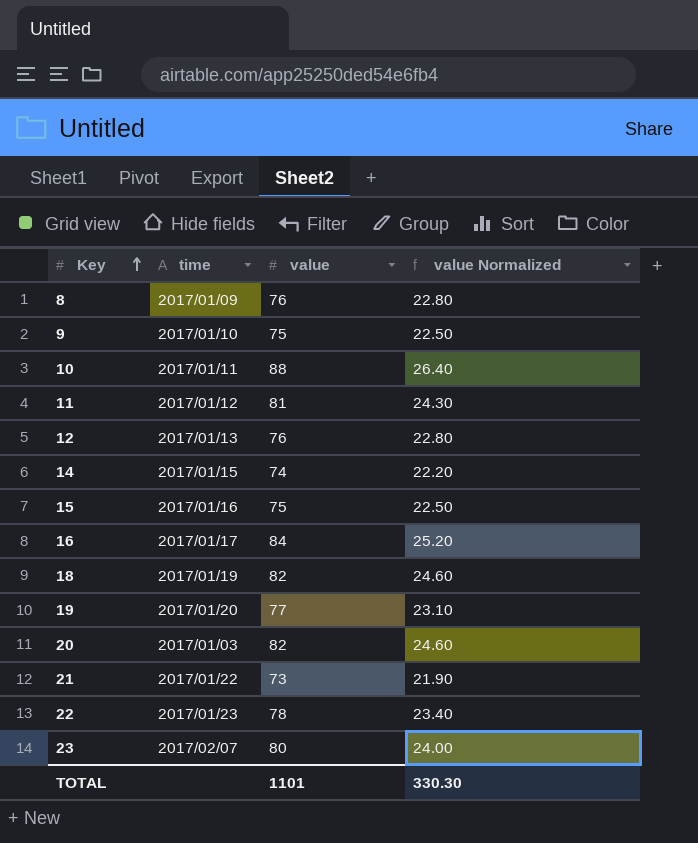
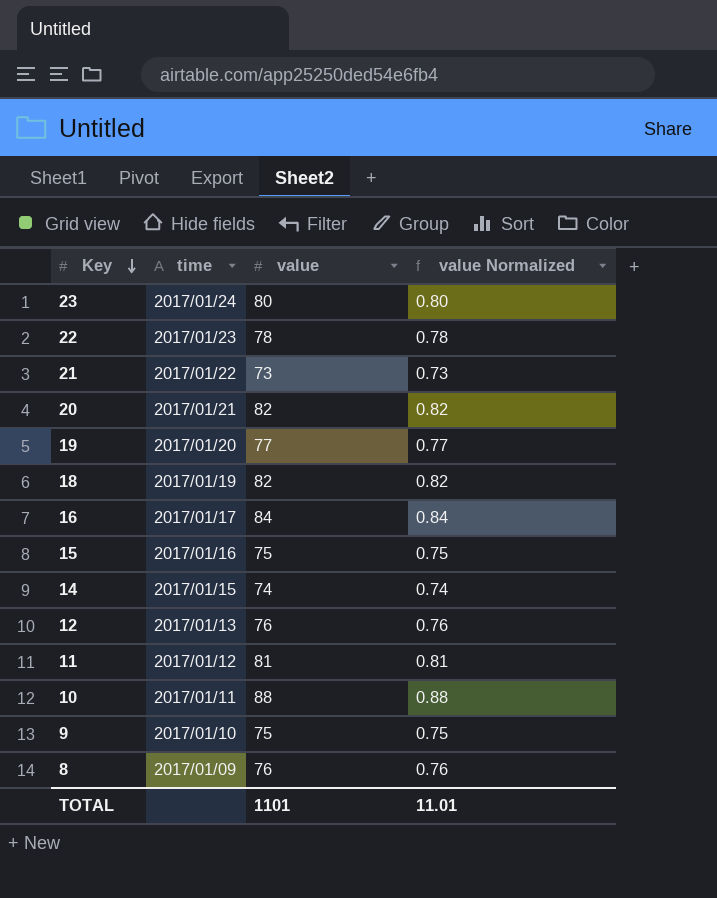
row order: Key ascending -> Key descending
column value Normalized | formula: [value] * 0.3 -> [value] * 0.01
23 | time: 2017/02/07 -> 2017/01/24
20 | time: 2017/01/03 -> 2017/01/21
TOTAL | value Normalized: 330.30 -> 11.01

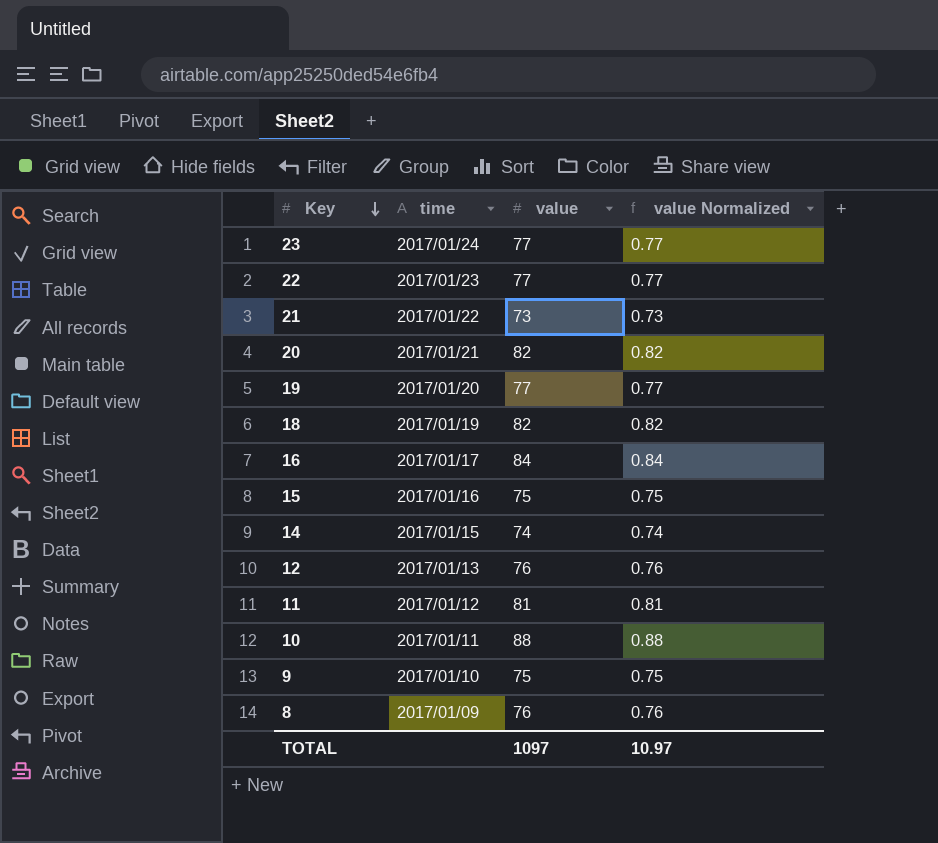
23 | value: 80 -> 77
23 | value Normalized: 0.80 -> 0.77
22 | value: 78 -> 77
22 | value Normalized: 0.78 -> 0.77
TOTAL | value: 1101 -> 1097
TOTAL | value Normalized: 11.01 -> 10.97

